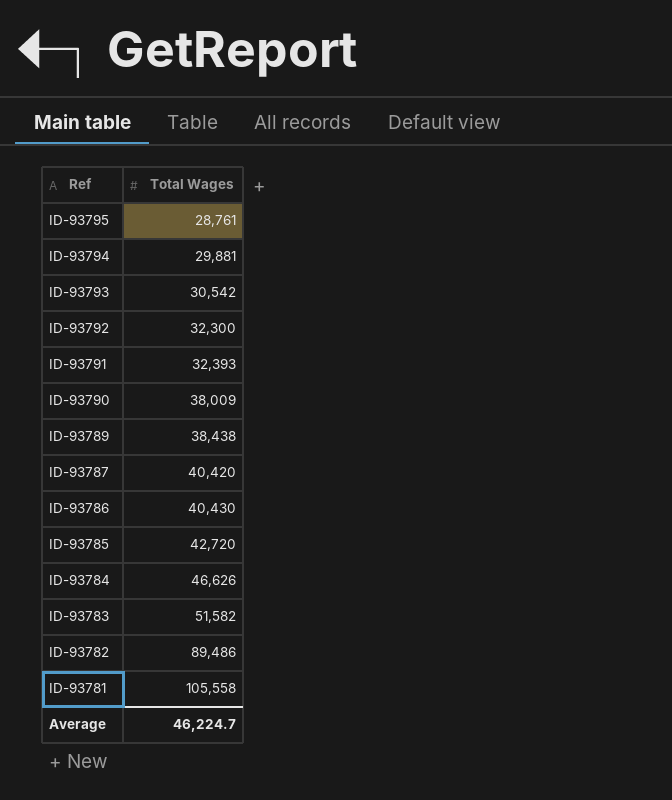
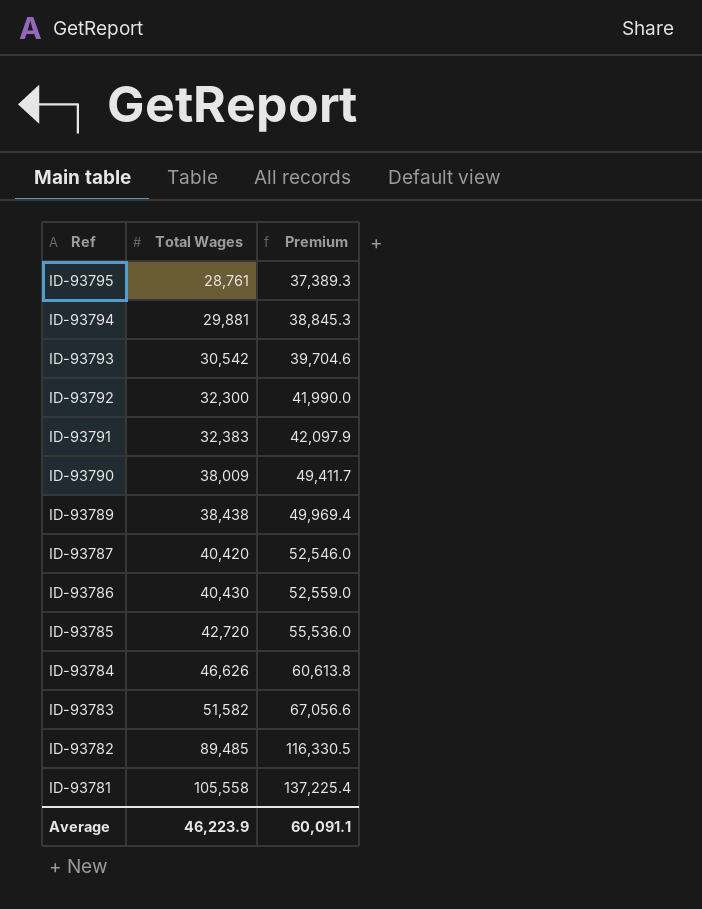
column Premium | formula: none -> [Total Wages] * 1.3
ID-93791 | Total Wages: 32,393 -> 32,383
ID-93782 | Total Wages: 89,486 -> 89,485
Average | Total Wages: 46,224.7 -> 46,223.9

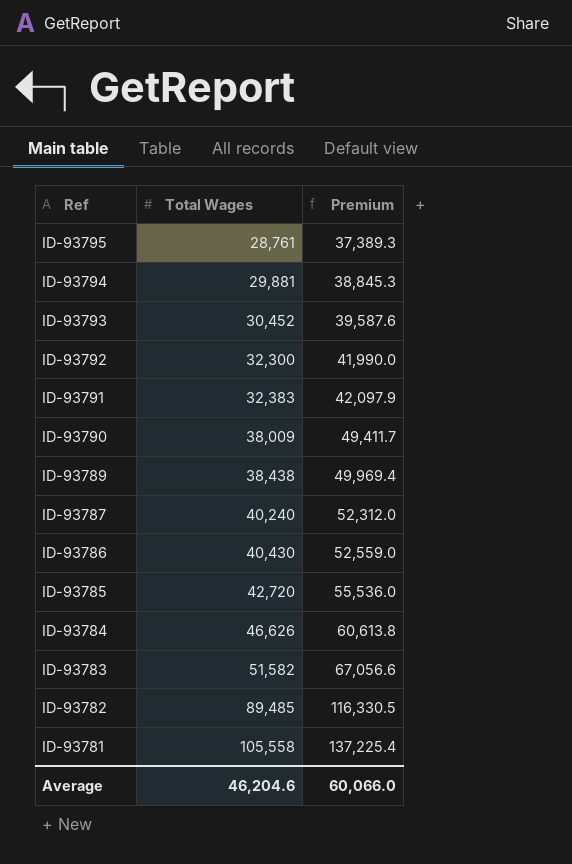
ID-93793 | Total Wages: 30,542 -> 30,452
ID-93793 | Premium: 39,704.6 -> 39,587.6
ID-93787 | Total Wages: 40,420 -> 40,240
ID-93787 | Premium: 52,546.0 -> 52,312.0
Average | Total Wages: 46,223.9 -> 46,204.6
Average | Premium: 60,091.1 -> 60,066.0

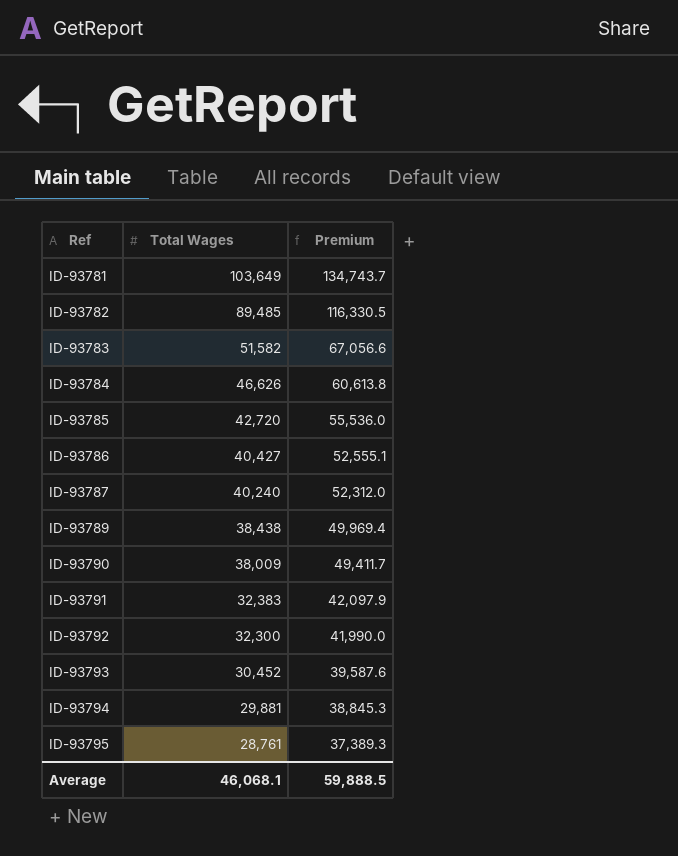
row order: Ref descending -> Ref ascending
ID-93781 | Total Wages: 105,558 -> 103,649
ID-93781 | Premium: 137,225.4 -> 134,743.7
ID-93786 | Total Wages: 40,430 -> 40,427
ID-93786 | Premium: 52,559.0 -> 52,555.1
Average | Total Wages: 46,204.6 -> 46,068.1
Average | Premium: 60,066.0 -> 59,888.5

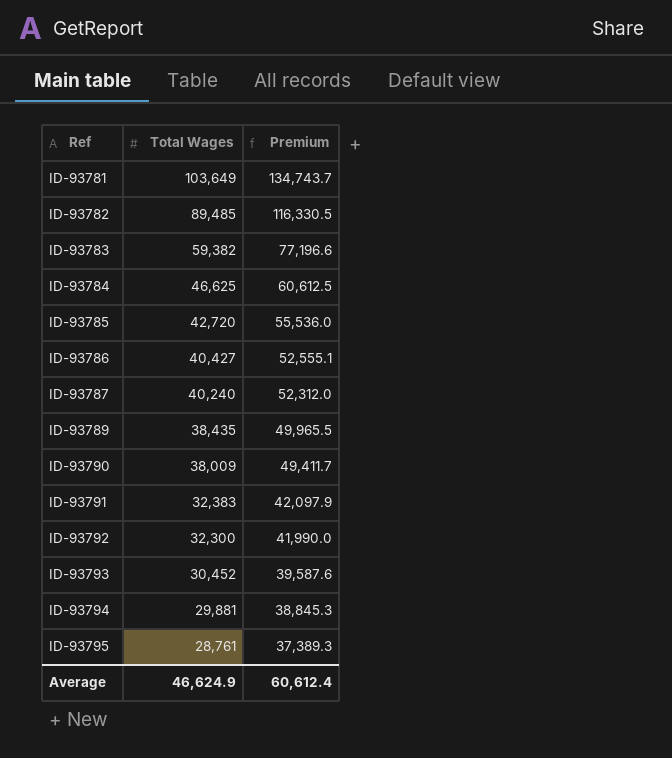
ID-93783 | Total Wages: 51,582 -> 59,382
ID-93783 | Premium: 67,056.6 -> 77,196.6
ID-93784 | Total Wages: 46,626 -> 46,625
ID-93784 | Premium: 60,613.8 -> 60,612.5
ID-93789 | Total Wages: 38,438 -> 38,435
ID-93789 | Premium: 49,969.4 -> 49,965.5
Average | Total Wages: 46,068.1 -> 46,624.9
Average | Premium: 59,888.5 -> 60,612.4

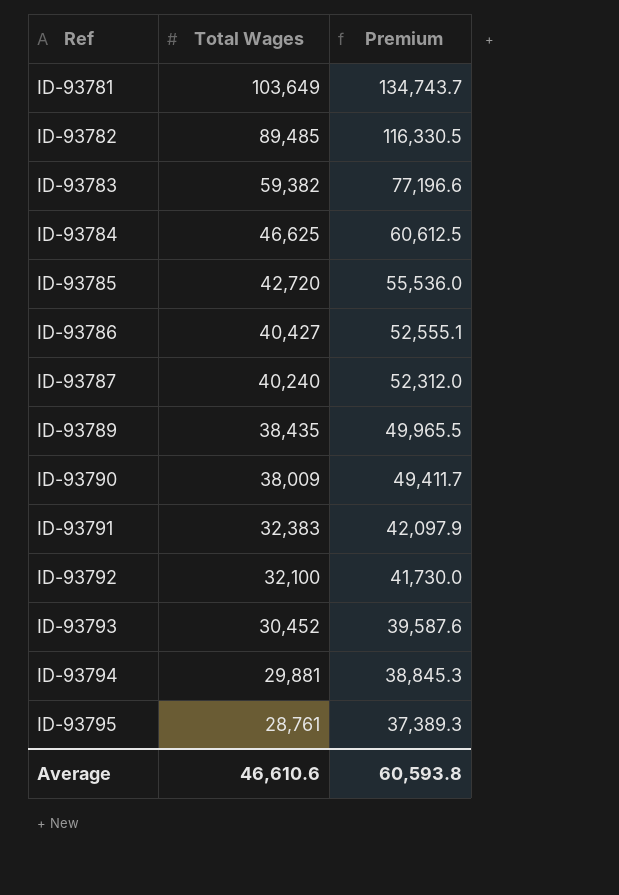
ID-93792 | Total Wages: 32,300 -> 32,100
ID-93792 | Premium: 41,990.0 -> 41,730.0
Average | Total Wages: 46,624.9 -> 46,610.6
Average | Premium: 60,612.4 -> 60,593.8

